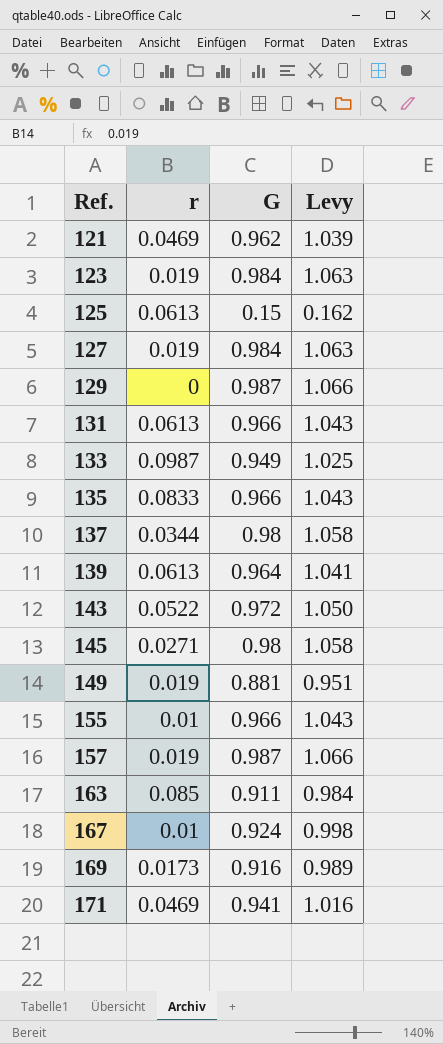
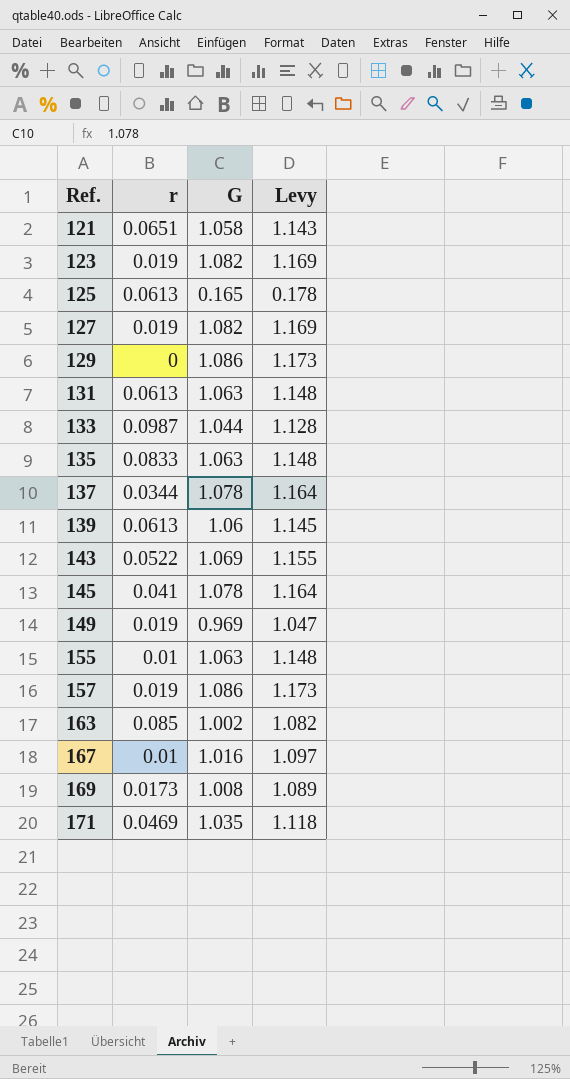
121 | r: 0.0469 -> 0.0651
121 | G: 0.962 -> 1.058
121 | Levy: 1.039 -> 1.143
123 | G: 0.984 -> 1.082
123 | Levy: 1.063 -> 1.169
125 | G: 0.15 -> 0.165
125 | Levy: 0.162 -> 0.178
127 | G: 0.984 -> 1.082
127 | Levy: 1.063 -> 1.169
129 | G: 0.987 -> 1.086
129 | Levy: 1.066 -> 1.173
131 | G: 0.966 -> 1.063
131 | Levy: 1.043 -> 1.148
133 | G: 0.949 -> 1.044
133 | Levy: 1.025 -> 1.128
135 | G: 0.966 -> 1.063
135 | Levy: 1.043 -> 1.148
137 | G: 0.98 -> 1.078
137 | Levy: 1.058 -> 1.164
139 | G: 0.964 -> 1.06
139 | Levy: 1.041 -> 1.145
143 | G: 0.972 -> 1.069
143 | Levy: 1.050 -> 1.155
145 | r: 0.0271 -> 0.041
145 | G: 0.98 -> 1.078
145 | Levy: 1.058 -> 1.164
149 | G: 0.881 -> 0.969
149 | Levy: 0.951 -> 1.047
155 | G: 0.966 -> 1.063
155 | Levy: 1.043 -> 1.148
157 | G: 0.987 -> 1.086
157 | Levy: 1.066 -> 1.173
163 | G: 0.911 -> 1.002
163 | Levy: 0.984 -> 1.082
167 | G: 0.924 -> 1.016
167 | Levy: 0.998 -> 1.097
169 | G: 0.916 -> 1.008
169 | Levy: 0.989 -> 1.089
171 | G: 0.941 -> 1.035
171 | Levy: 1.016 -> 1.118

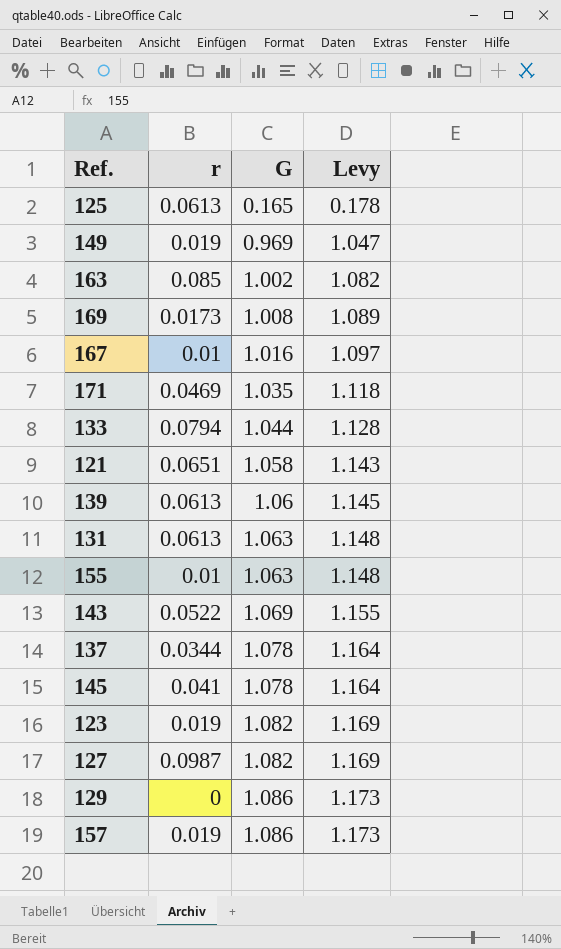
row order: Ref. ascending -> G ascending
row 135: 0.0833 | 1.063 | 1.148 -> none
133 | r: 0.0987 -> 0.0794
127 | r: 0.019 -> 0.0987

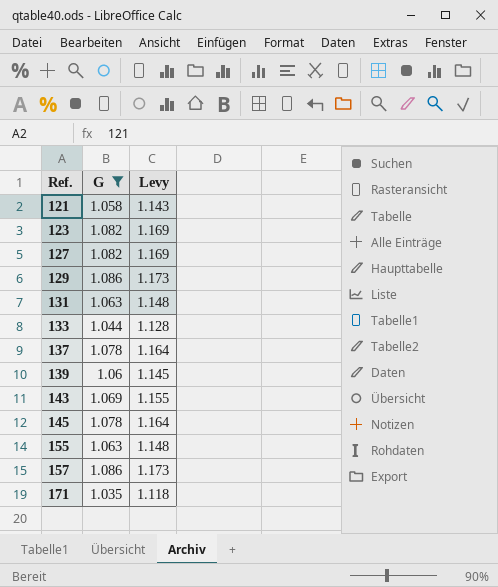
filter: none -> G >= 1.035
row order: G ascending -> Ref. ascending
column r | position: 2 -> none

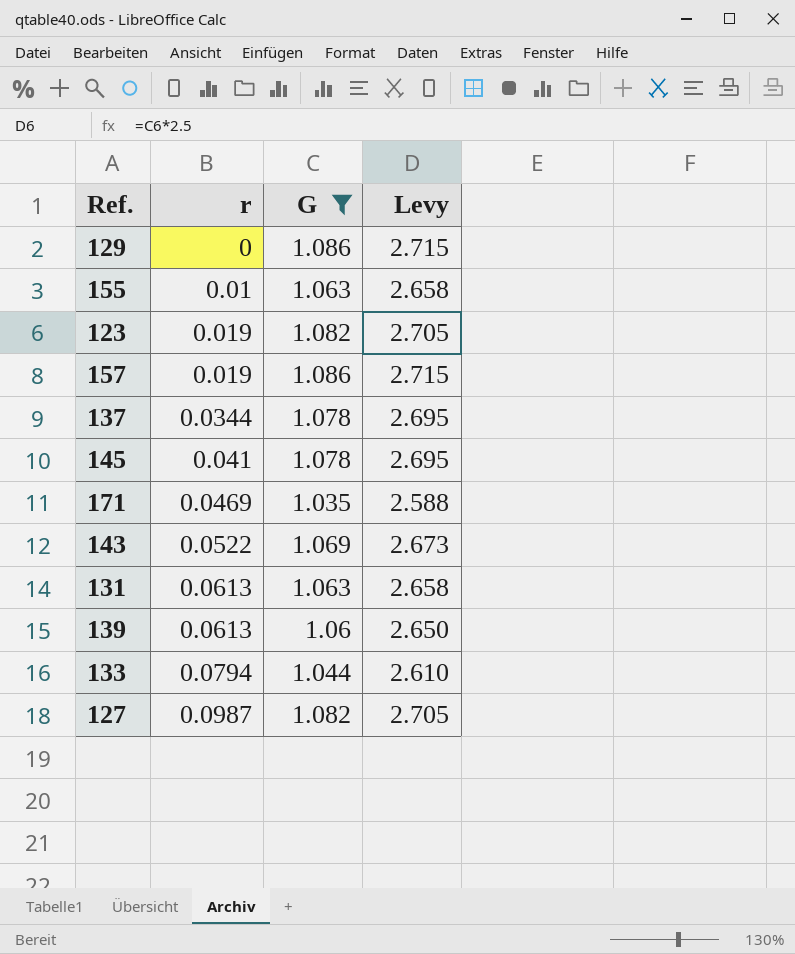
row order: Ref. ascending -> r ascending
column r | position: none -> 2
column Levy | formula: [G] * 1.08 -> [G] * 2.5
row 121: 1.058 | 1.143 -> none

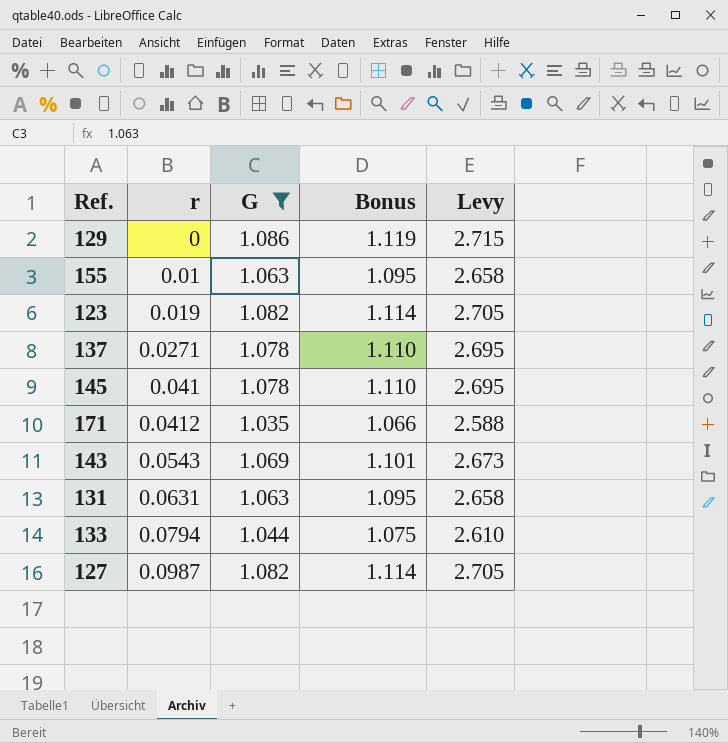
column Bonus | formula: none -> [G] * 1.03
row 157: 0.019 | 1.086 | 2.715 -> none
row 139: 0.0613 | 1.06 | 2.650 -> none
137 | r: 0.0344 -> 0.0271
171 | r: 0.0469 -> 0.0412
143 | r: 0.0522 -> 0.0543
131 | r: 0.0613 -> 0.0631

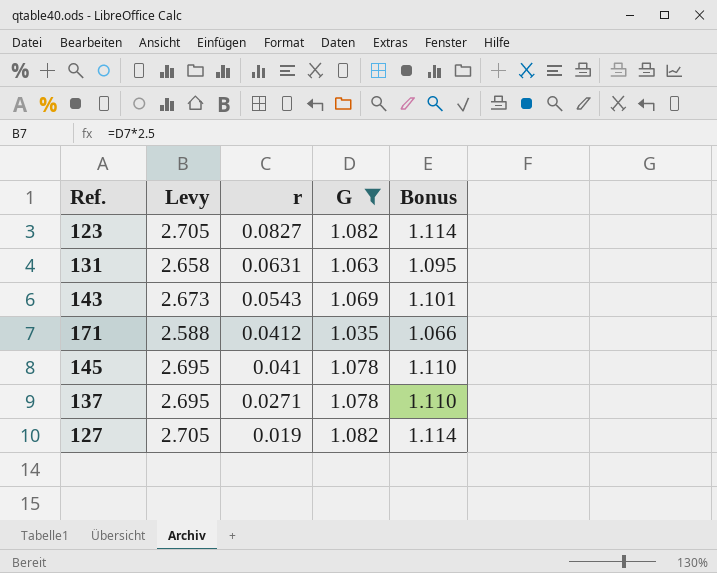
row order: r ascending -> r descending
column Levy | position: 5 -> 2
row 129: 0 | 1.086 | 1.119 | 2.715 -> none
row 155: 0.01 | 1.063 | 1.095 | 2.658 -> none
row 133: 0.0794 | 1.044 | 1.075 | 2.610 -> none
123 | r: 0.019 -> 0.0827
127 | r: 0.0987 -> 0.019

